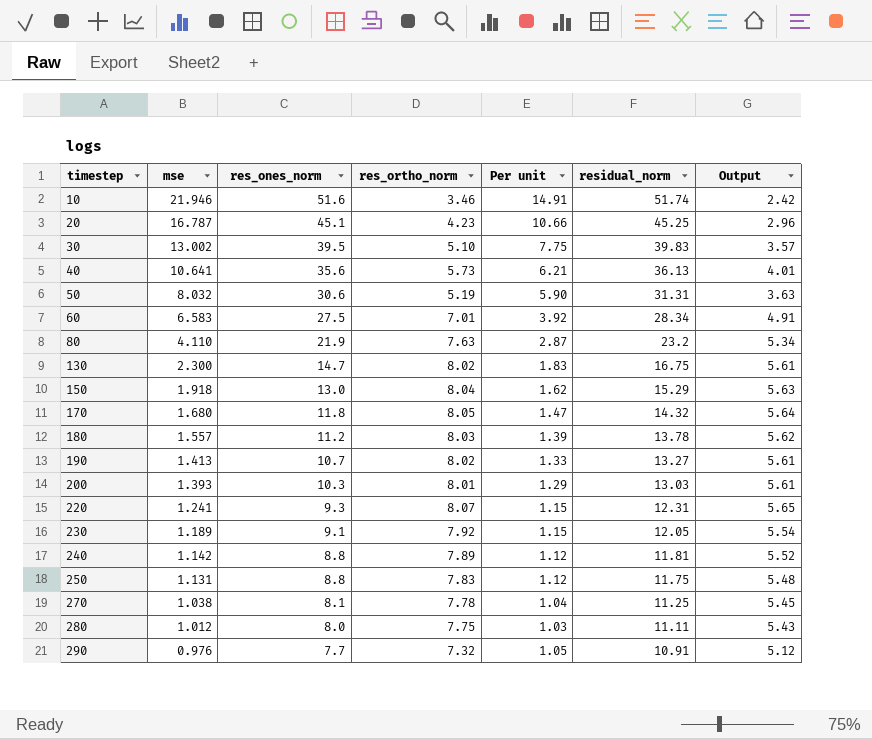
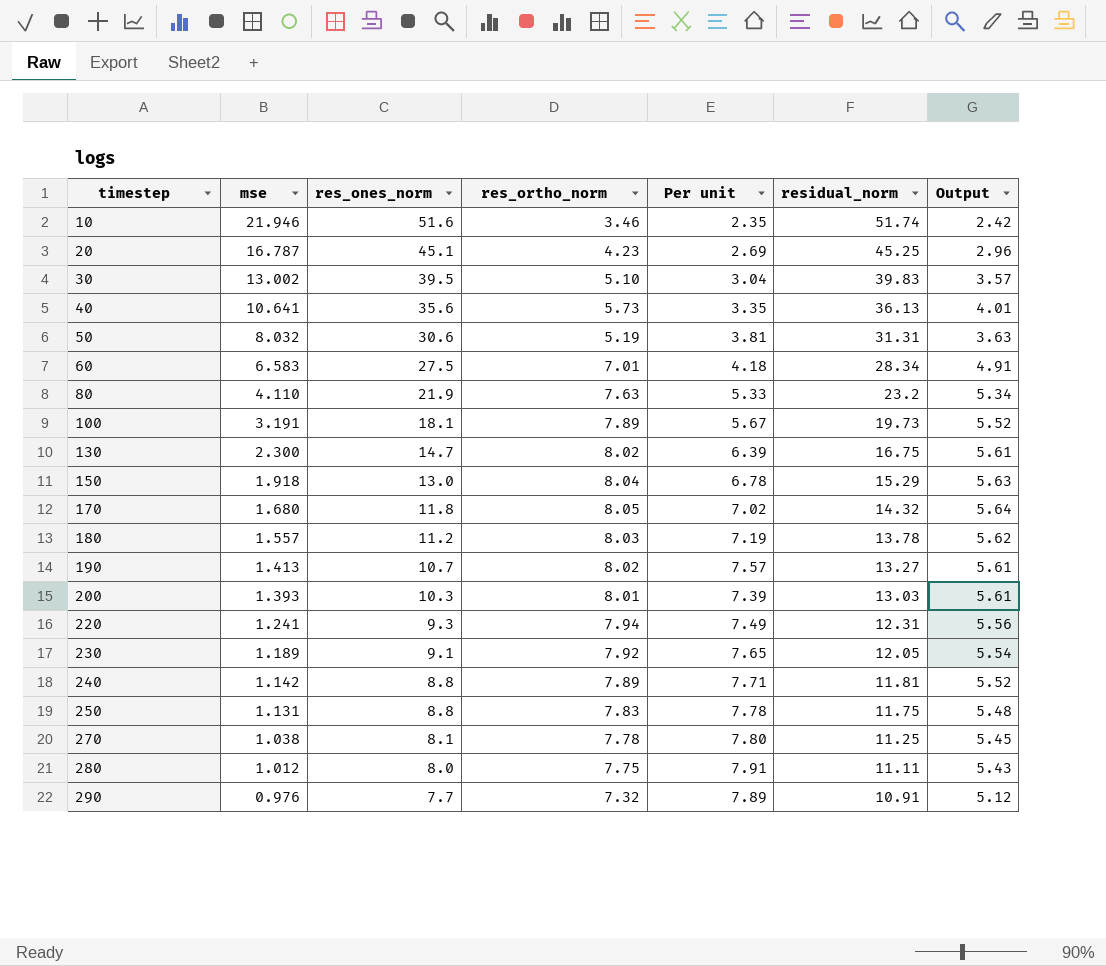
column Per unit | formula: [res_ones_norm] / [res_ortho_norm] -> [res_ones_norm] / [mse]
row 100: none -> 3.191 | 18.1 | 7.89 | 5.67 | 19.73 | 5.52
220 | res_ortho_norm: 8.07 -> 7.94
220 | Output: 5.65 -> 5.56

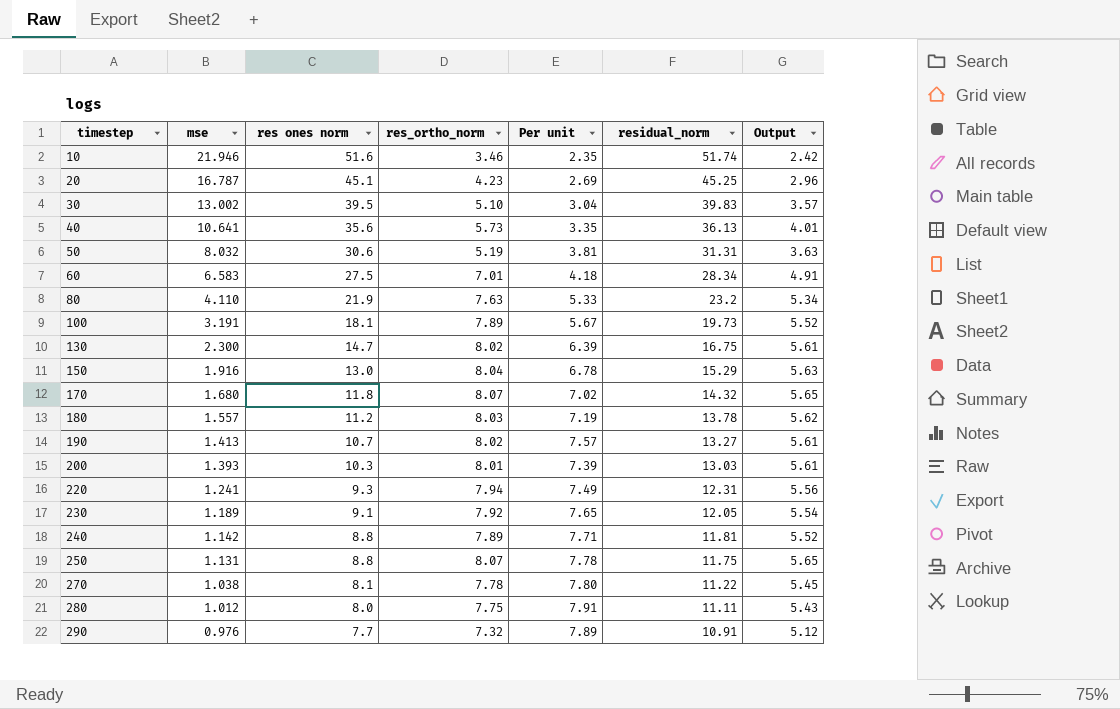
column name: res_ones_norm -> res ones norm
150 | mse: 1.918 -> 1.916
170 | res_ortho_norm: 8.05 -> 8.07
170 | Output: 5.64 -> 5.65
250 | res_ortho_norm: 7.83 -> 8.07
250 | Output: 5.48 -> 5.65
270 | residual_norm: 11.25 -> 11.22

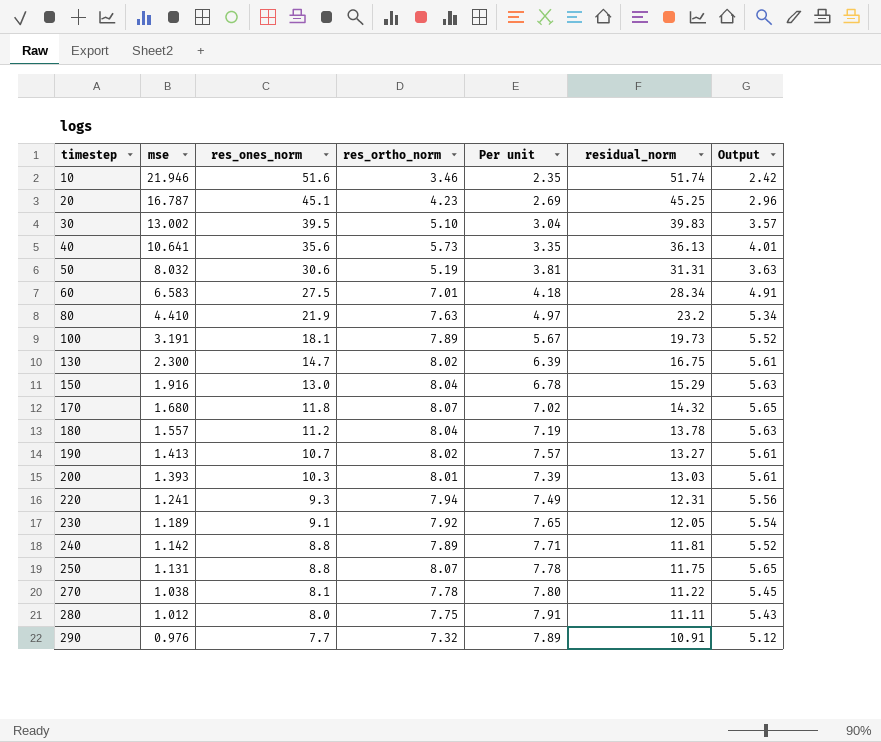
column name: res ones norm -> res_ones_norm
80 | mse: 4.110 -> 4.410
80 | Per unit: 5.33 -> 4.97
180 | res_ortho_norm: 8.03 -> 8.04
180 | Output: 5.62 -> 5.63

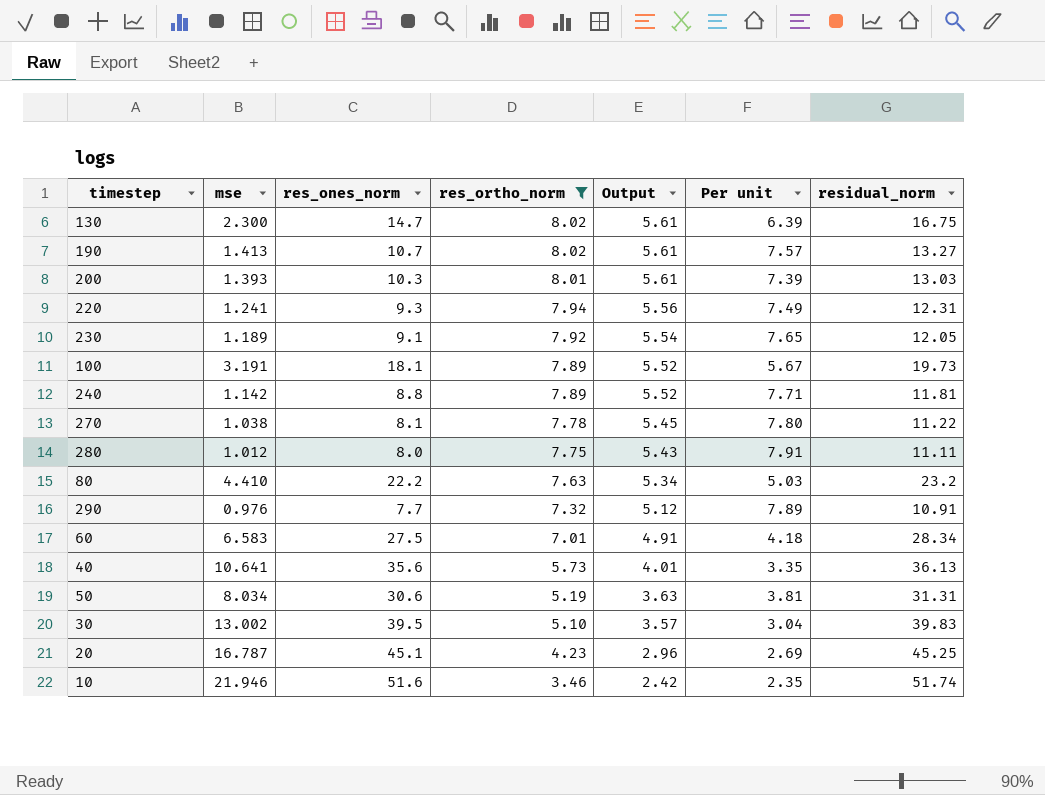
filter: none -> res_ortho_norm <= 8.02
row order: timestep ascending -> res_ortho_norm descending
column Output | position: 7 -> 5
80 | res_ones_norm: 21.9 -> 22.2
80 | Per unit: 4.97 -> 5.03
50 | mse: 8.032 -> 8.034

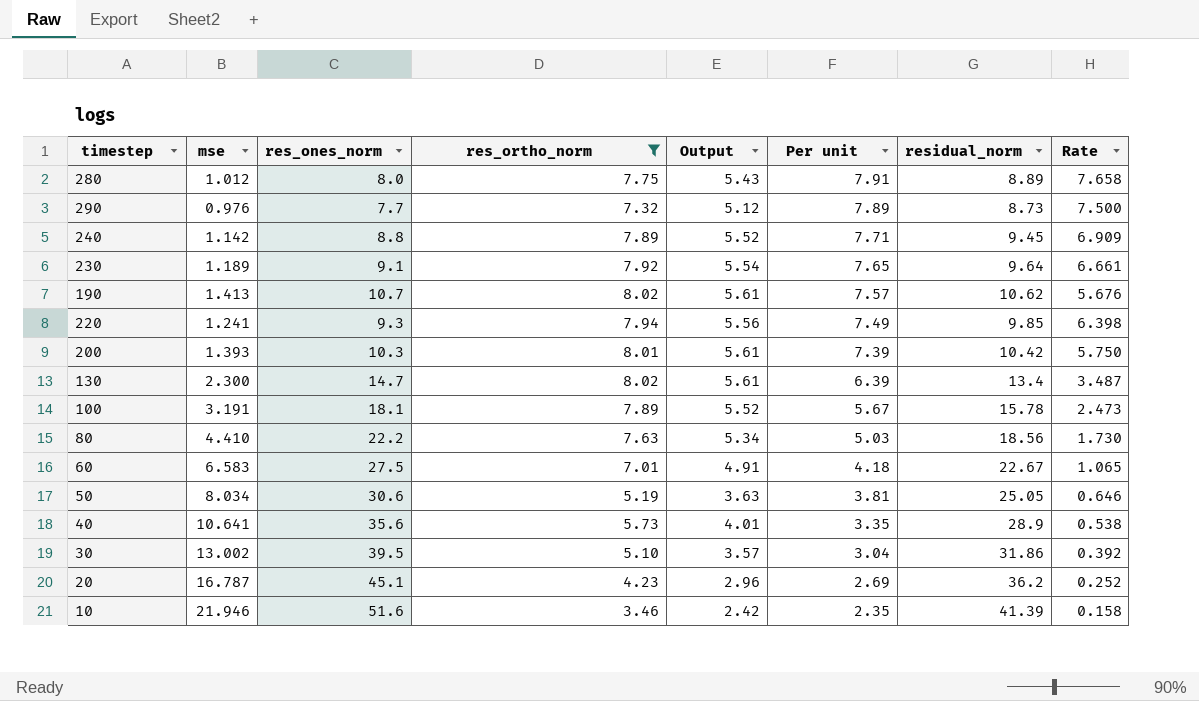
row order: res_ortho_norm descending -> Per unit descending
column Rate | formula: none -> [res_ortho_norm] / [mse]
row 270: 1.038 | 8.1 | 7.78 | 5.45 | 7.80 | 11.22 -> none
280 | residual_norm: 11.11 -> 8.89
290 | residual_norm: 10.91 -> 8.73
240 | residual_norm: 11.81 -> 9.45
230 | residual_norm: 12.05 -> 9.64
190 | residual_norm: 13.27 -> 10.62
220 | residual_norm: 12.31 -> 9.85
200 | residual_norm: 13.03 -> 10.42
130 | residual_norm: 16.75 -> 13.4
100 | residual_norm: 19.73 -> 15.78
80 | residual_norm: 23.2 -> 18.56
60 | residual_norm: 28.34 -> 22.67
50 | residual_norm: 31.31 -> 25.05
40 | residual_norm: 36.13 -> 28.9
30 | residual_norm: 39.83 -> 31.86
20 | residual_norm: 45.25 -> 36.2
10 | residual_norm: 51.74 -> 41.39

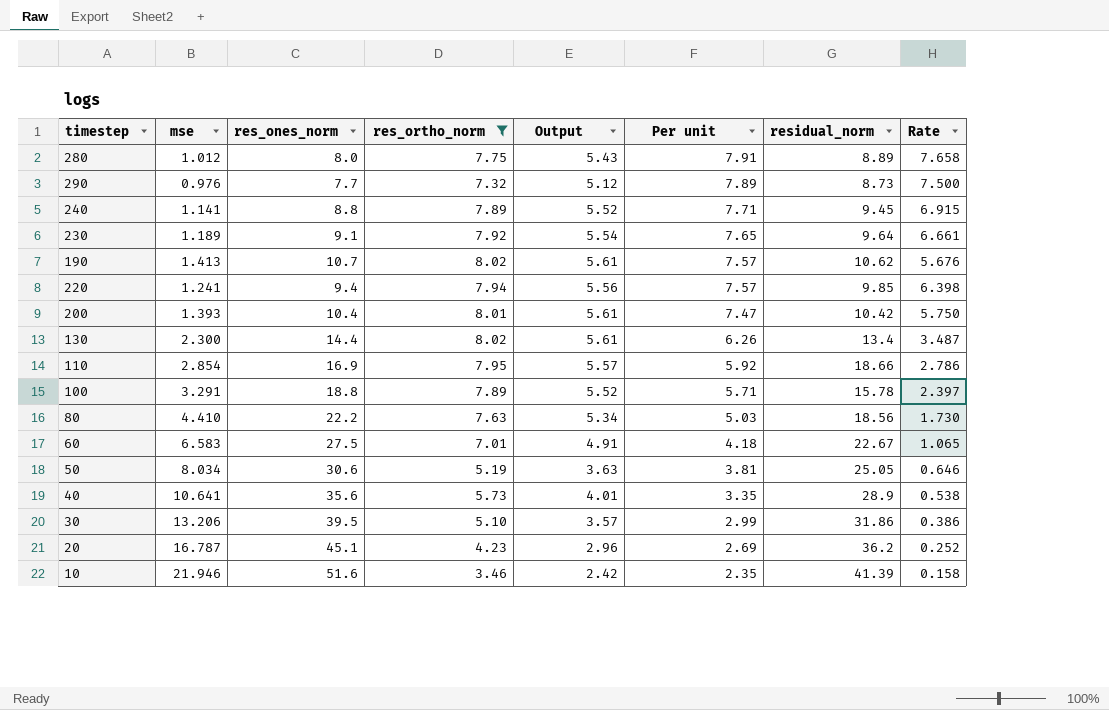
240 | mse: 1.142 -> 1.141
240 | Rate: 6.909 -> 6.915
220 | res_ones_norm: 9.3 -> 9.4
220 | Per unit: 7.49 -> 7.57
200 | res_ones_norm: 10.3 -> 10.4
200 | Per unit: 7.39 -> 7.47
130 | res_ones_norm: 14.7 -> 14.4
130 | Per unit: 6.39 -> 6.26
row 110: none -> 2.854 | 16.9 | 7.95 | 5.57 | 5.92 | 18.66 | 2.786
100 | mse: 3.191 -> 3.291
100 | res_ones_norm: 18.1 -> 18.8
100 | Per unit: 5.67 -> 5.71
100 | Rate: 2.473 -> 2.397
30 | mse: 13.002 -> 13.206
30 | Per unit: 3.04 -> 2.99
30 | Rate: 0.392 -> 0.386

